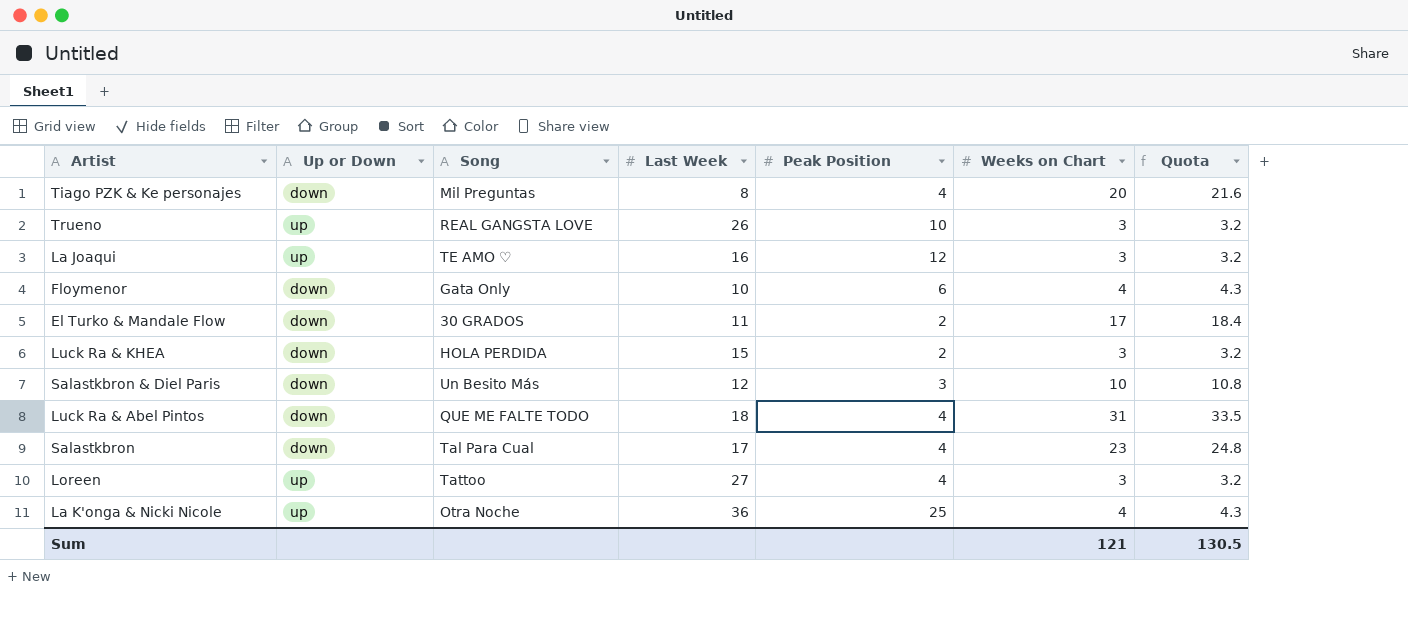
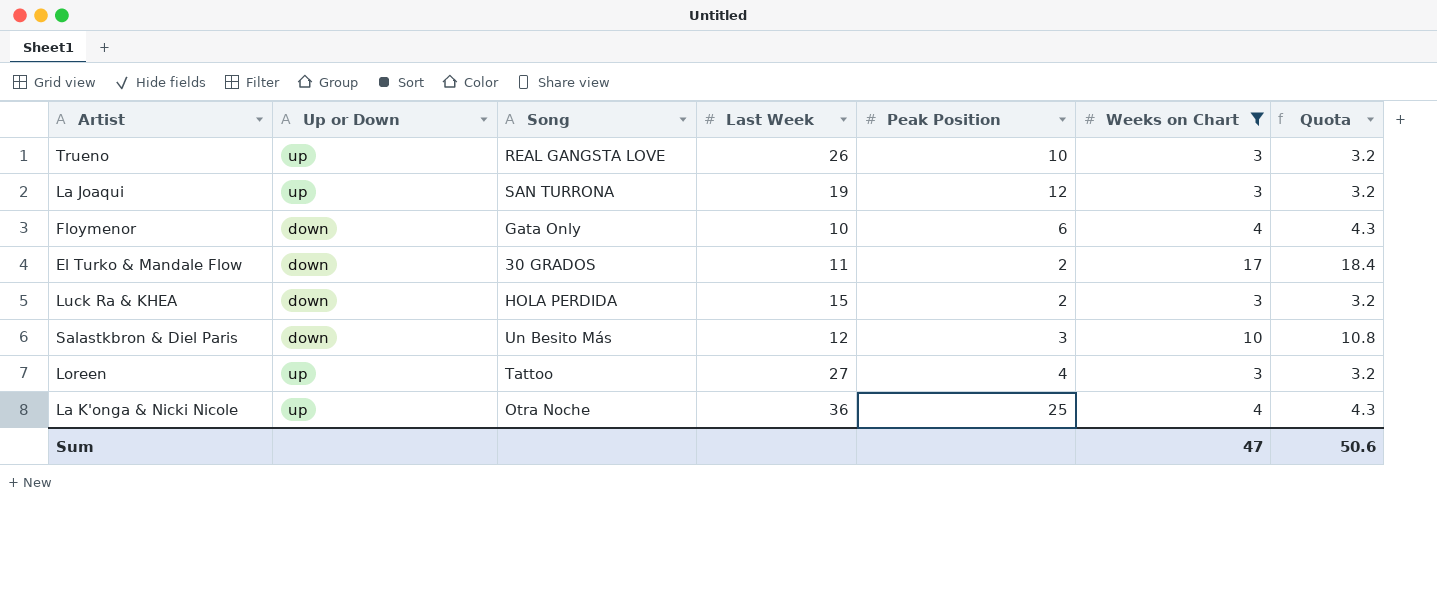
filter: none -> Weeks on Chart <= 17
La Joaqui | Song: TE AMO ♡ -> SAN TURRONA
La Joaqui | Last Week: 16 -> 19
Sum | Weeks on Chart: 121 -> 47
Sum | Quota: 130.5 -> 50.6

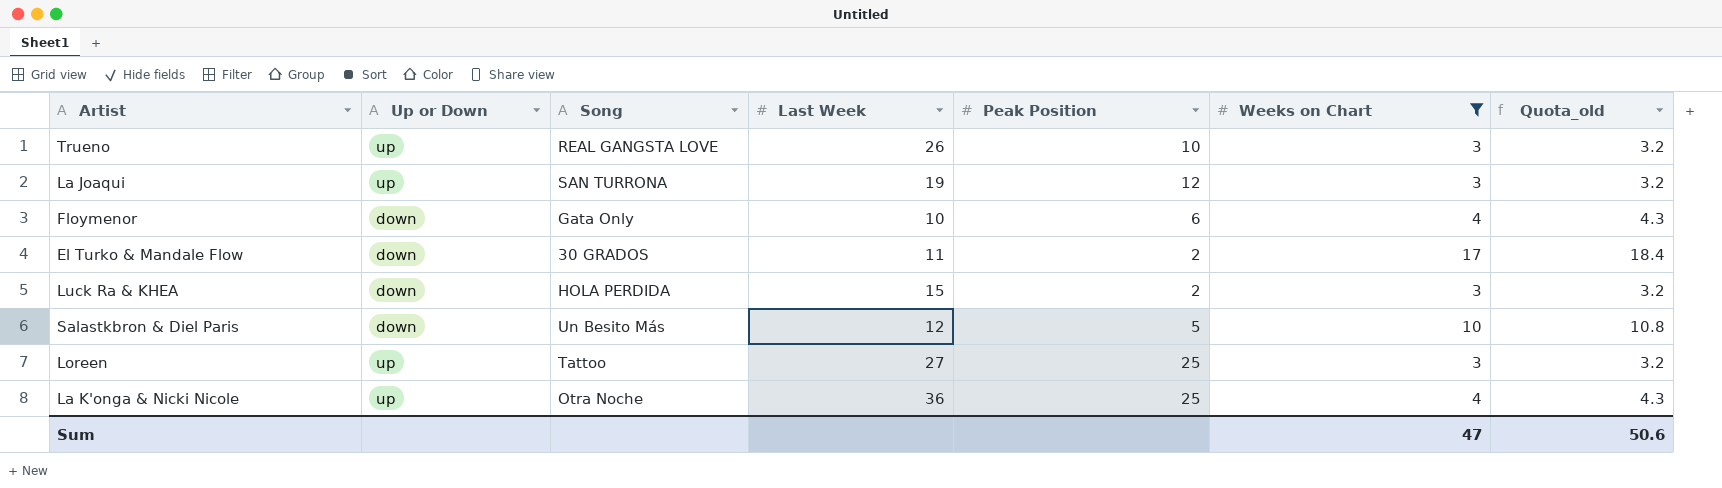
column name: Quota -> Quota_old
Salastkbron & Diel Paris | Peak Position: 3 -> 5
Loreen | Peak Position: 4 -> 25

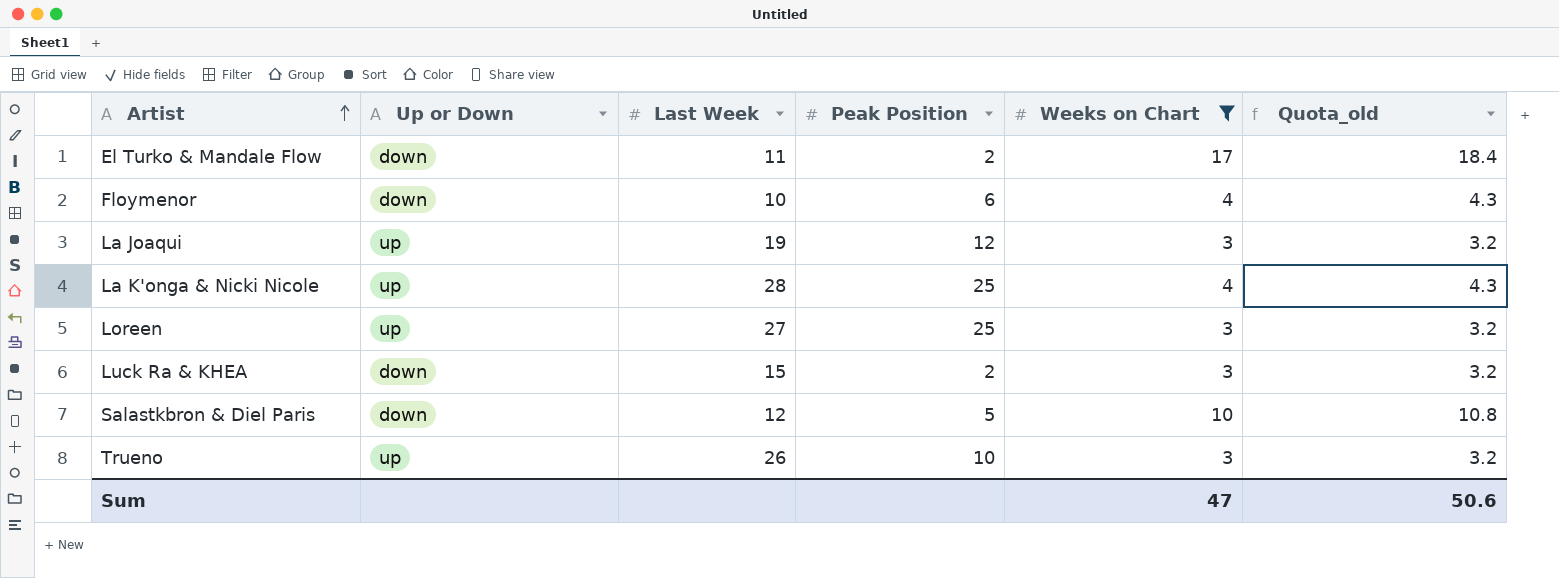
row order: none -> Artist ascending
column Song | position: 3 -> none
La K'onga & Nicki Nicole | Last Week: 36 -> 28

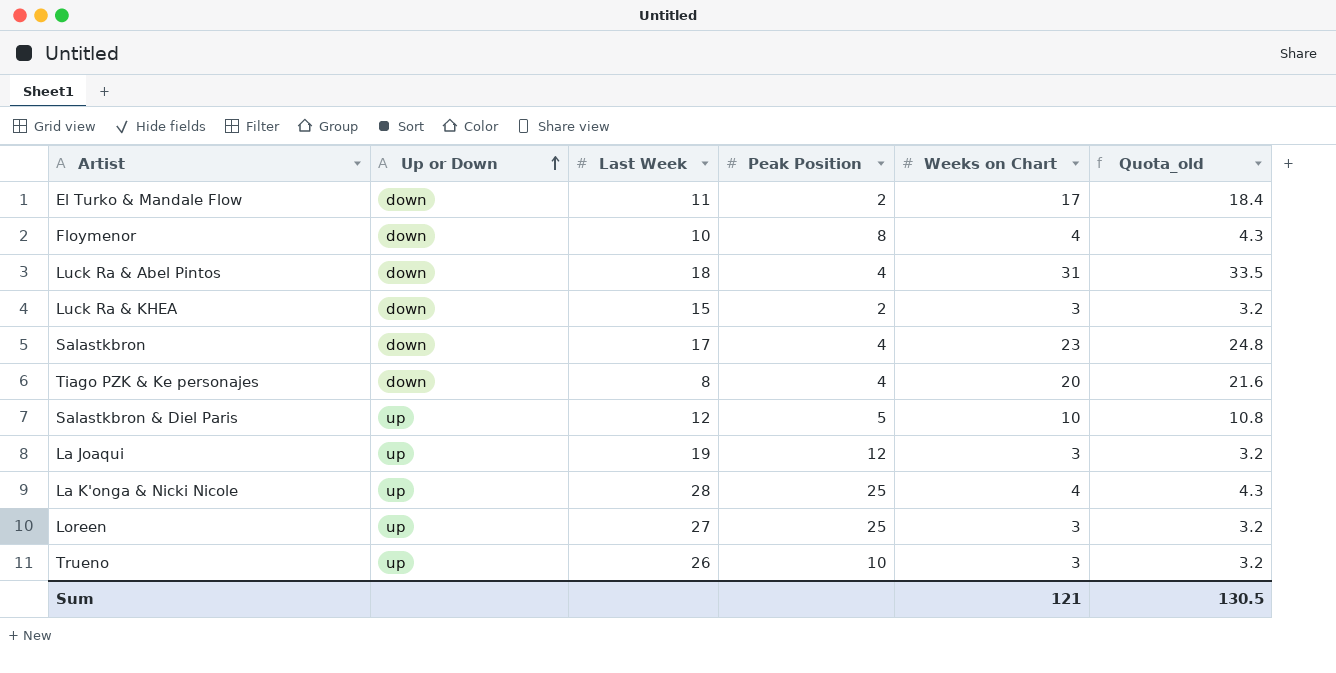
filter: Weeks on Chart <= 17 -> none
row order: Artist ascending -> Up or Down ascending
Floymenor | Peak Position: 6 -> 8
Salastkbron & Diel Paris | Up or Down: down -> up
Sum | Weeks on Chart: 47 -> 121
Sum | Quota_old: 50.6 -> 130.5

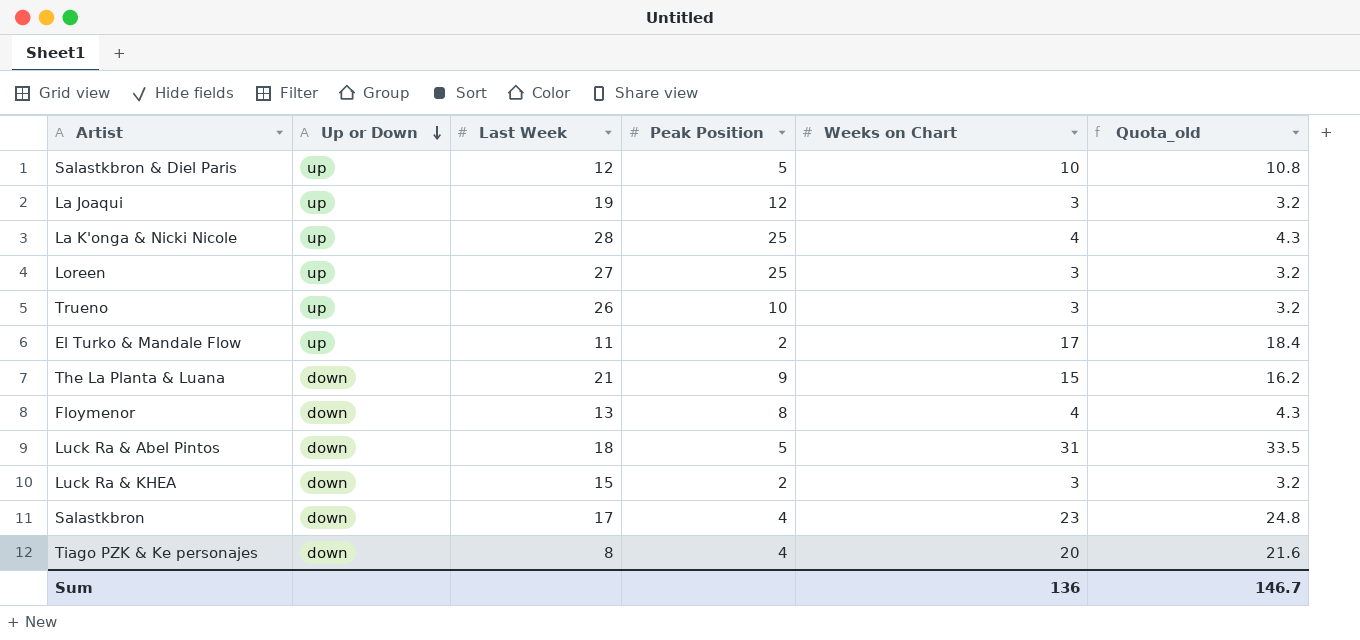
row order: Up or Down ascending -> Up or Down descending
El Turko & Mandale Flow | Up or Down: down -> up
row The La Planta & Luana: none -> down | 21 | 9 | 15 | 16.2
Floymenor | Last Week: 10 -> 13
Luck Ra & Abel Pintos | Peak Position: 4 -> 5
Sum | Weeks on Chart: 121 -> 136
Sum | Quota_old: 130.5 -> 146.7

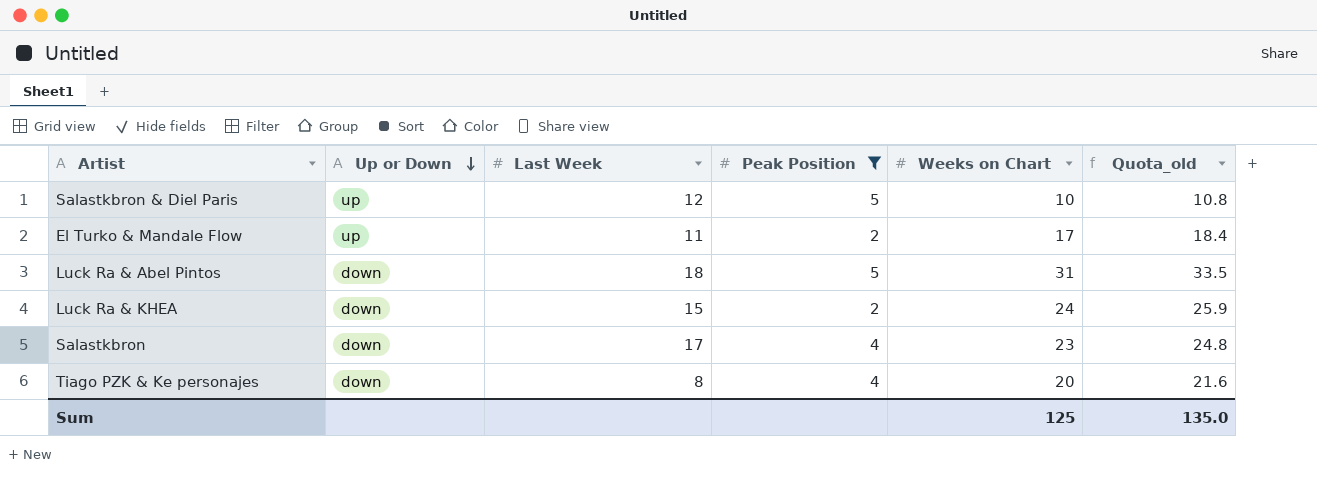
filter: none -> Peak Position <= 5
Luck Ra & KHEA | Weeks on Chart: 3 -> 24
Luck Ra & KHEA | Quota_old: 3.2 -> 25.9
Sum | Weeks on Chart: 136 -> 125
Sum | Quota_old: 146.7 -> 135.0

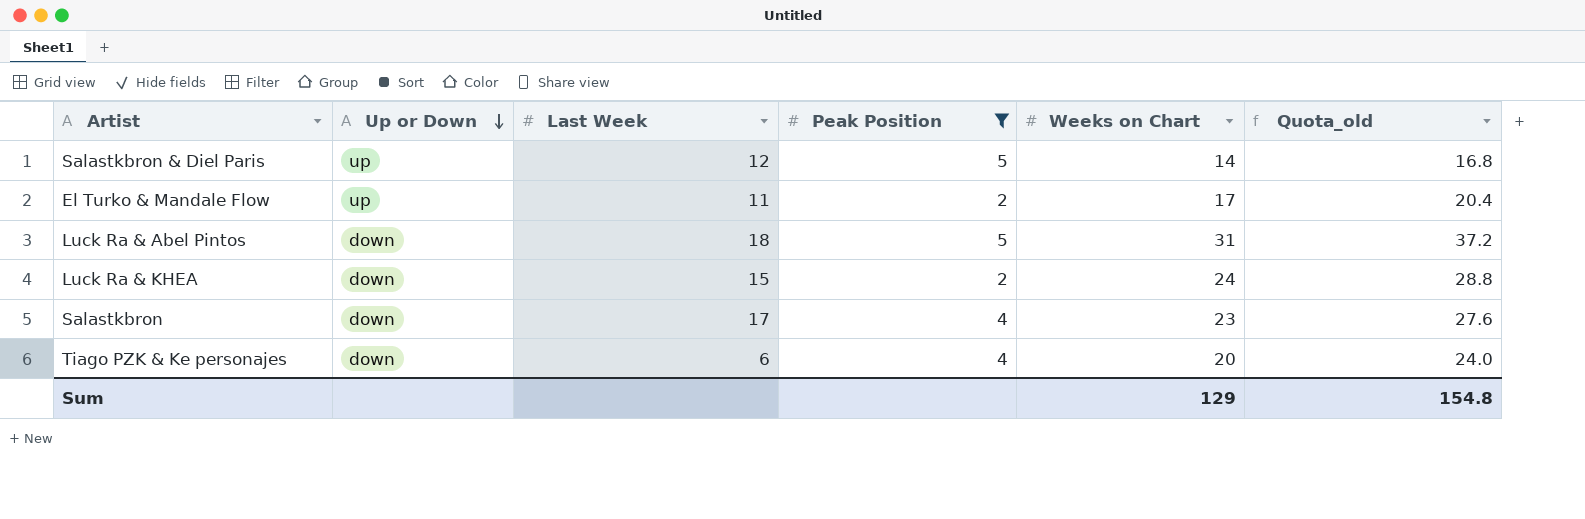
column Quota_old | formula: [Weeks on Chart] * 1.08 -> [Weeks on Chart] * 1.2
Salastkbron & Diel Paris | Weeks on Chart: 10 -> 14
Tiago PZK & Ke personajes | Last Week: 8 -> 6
Sum | Weeks on Chart: 125 -> 129
Sum | Quota_old: 135.0 -> 154.8

